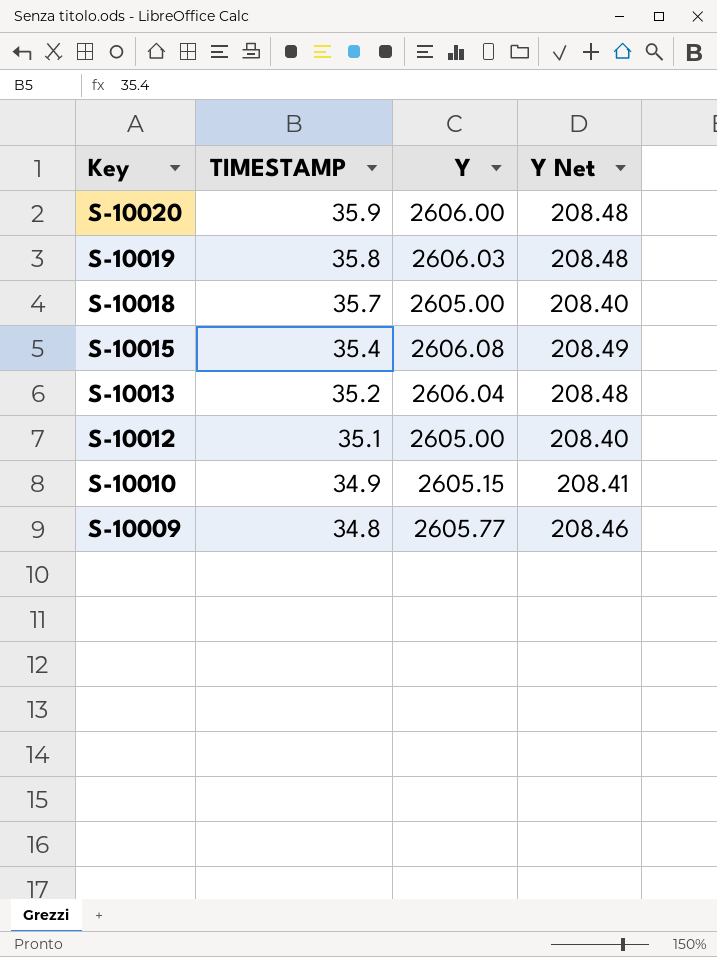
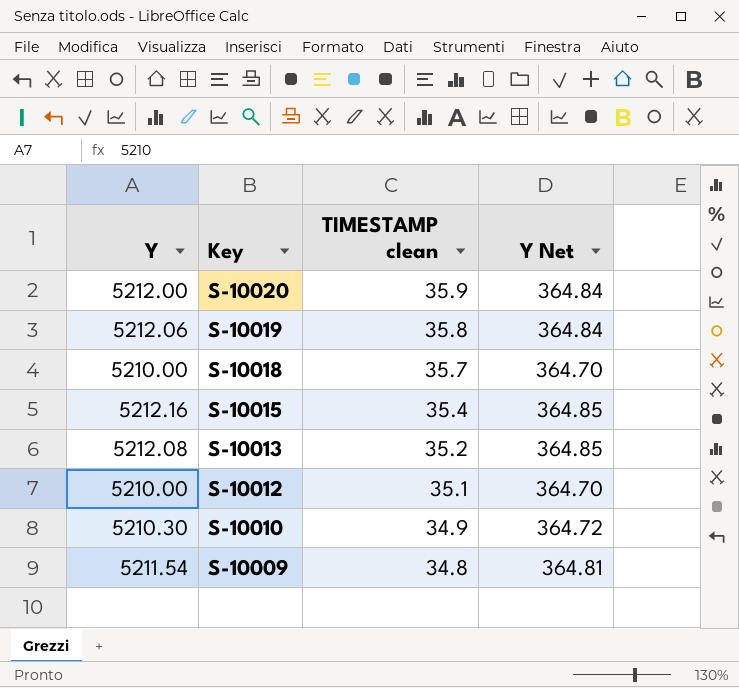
column Y | position: 3 -> 1
column name: TIMESTAMP -> TIMESTAMP clean
column Y Net | formula: [Y] * 0.08 -> [Y] * 0.07
S-10020 | Y: 2606.00 -> 5212.00
S-10019 | Y: 2606.03 -> 5212.06
S-10018 | Y: 2605.00 -> 5210.00
S-10015 | Y: 2606.08 -> 5212.16
S-10013 | Y: 2606.04 -> 5212.08
S-10012 | Y: 2605.00 -> 5210.00
S-10010 | Y: 2605.15 -> 5210.30
S-10009 | Y: 2605.77 -> 5211.54

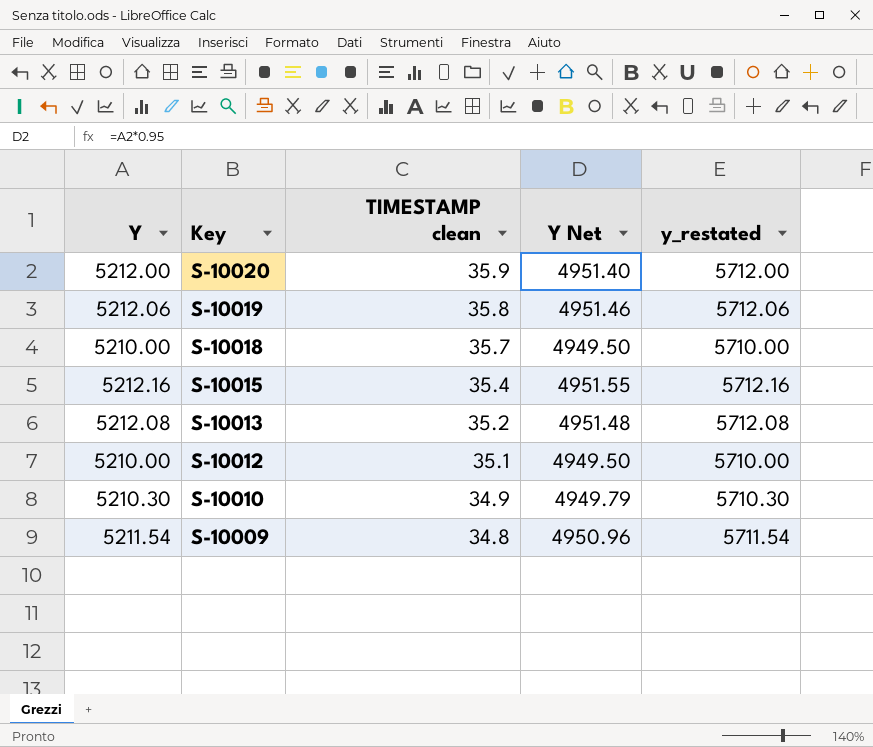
column Y Net | formula: [Y] * 0.07 -> [Y] * 0.95
column y_restated | formula: none -> [Y] + 500

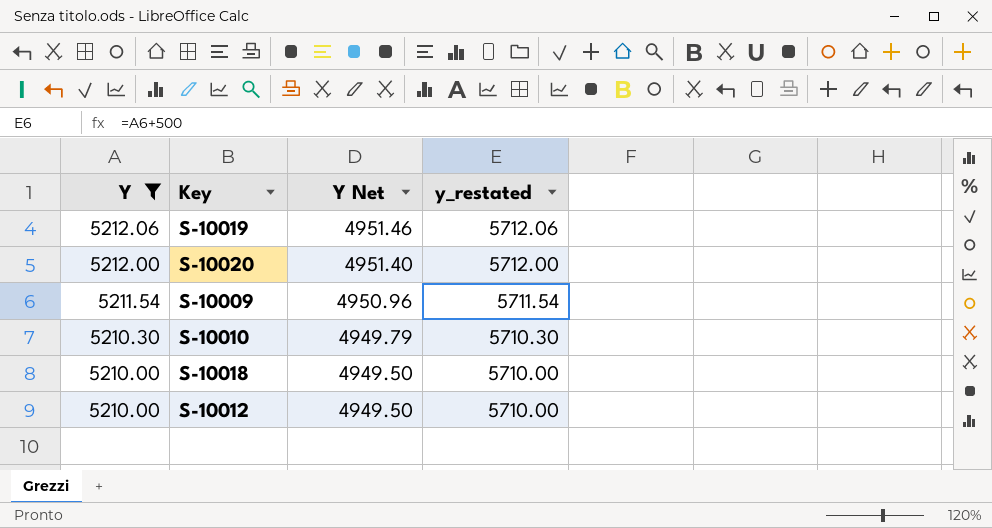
filter: none -> Y <= 5212.06
row order: Key descending -> Y descending
column TIMESTAMP clean | position: 3 -> none

